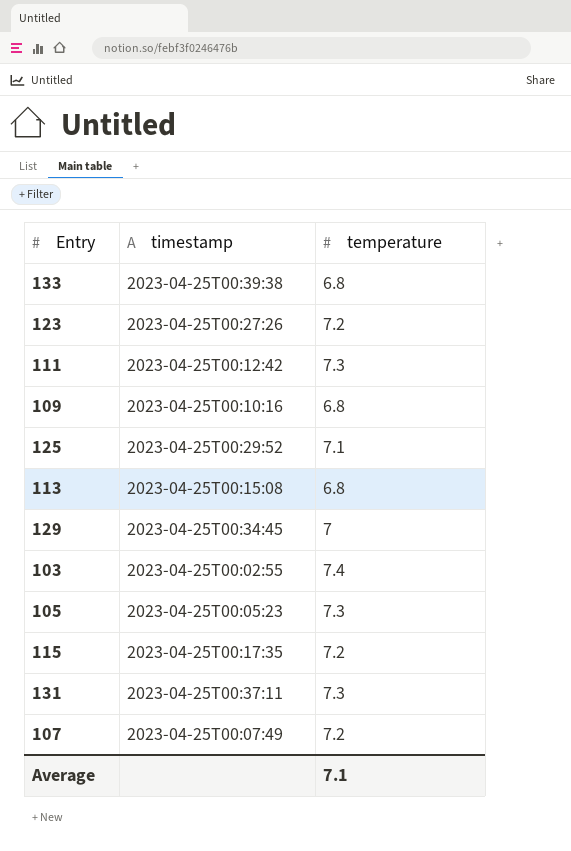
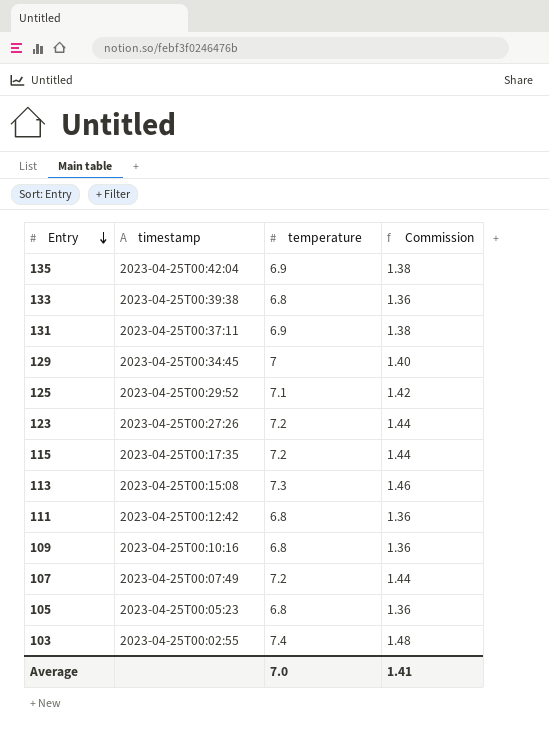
row order: none -> Entry descending
column Commission | formula: none -> [temperature] * 0.2
row 135: none -> 2023-04-25T00:42:04 | 6.9 | 1.38
131 | temperature: 7.3 -> 6.9
113 | temperature: 6.8 -> 7.3
111 | temperature: 7.3 -> 6.8
105 | temperature: 7.3 -> 6.8
Average | temperature: 7.1 -> 7.0

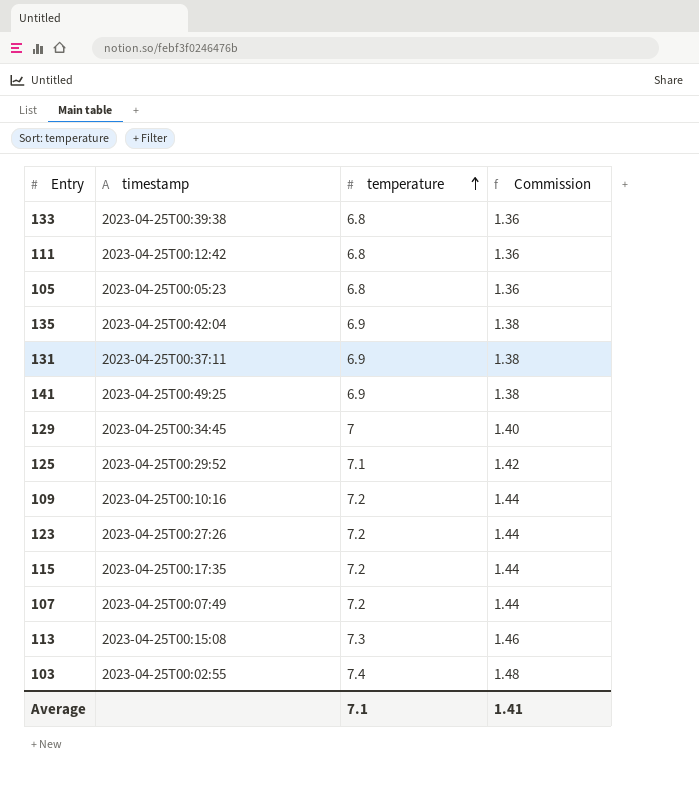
row order: Entry descending -> temperature ascending
row 141: none -> 2023-04-25T00:49:25 | 6.9 | 1.38
109 | temperature: 6.8 -> 7.2
109 | Commission: 1.36 -> 1.44
Average | temperature: 7.0 -> 7.1

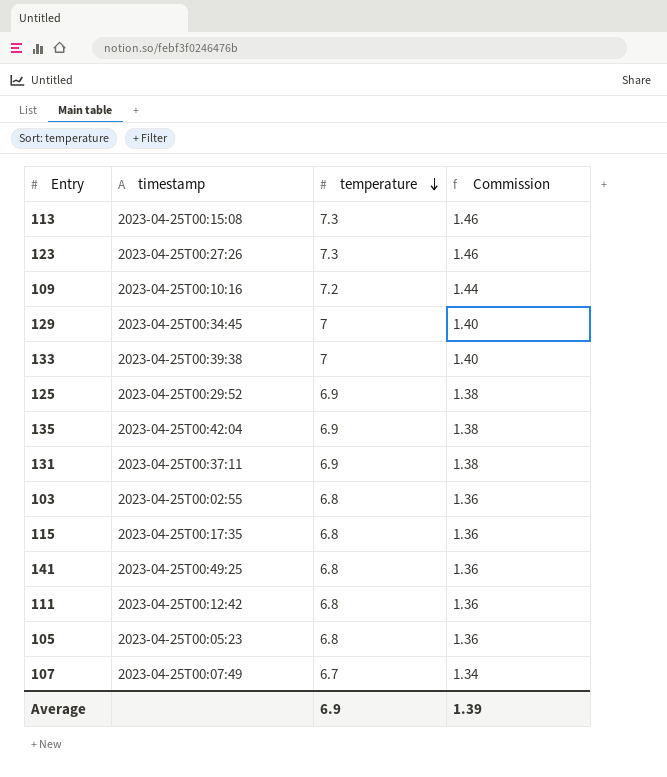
row order: temperature ascending -> temperature descending
123 | temperature: 7.2 -> 7.3
123 | Commission: 1.44 -> 1.46
133 | temperature: 6.8 -> 7
133 | Commission: 1.36 -> 1.40
125 | temperature: 7.1 -> 6.9
125 | Commission: 1.42 -> 1.38
103 | temperature: 7.4 -> 6.8
103 | Commission: 1.48 -> 1.36
115 | temperature: 7.2 -> 6.8
115 | Commission: 1.44 -> 1.36
141 | temperature: 6.9 -> 6.8
141 | Commission: 1.38 -> 1.36
107 | temperature: 7.2 -> 6.7
107 | Commission: 1.44 -> 1.34
Average | temperature: 7.1 -> 6.9
Average | Commission: 1.41 -> 1.39

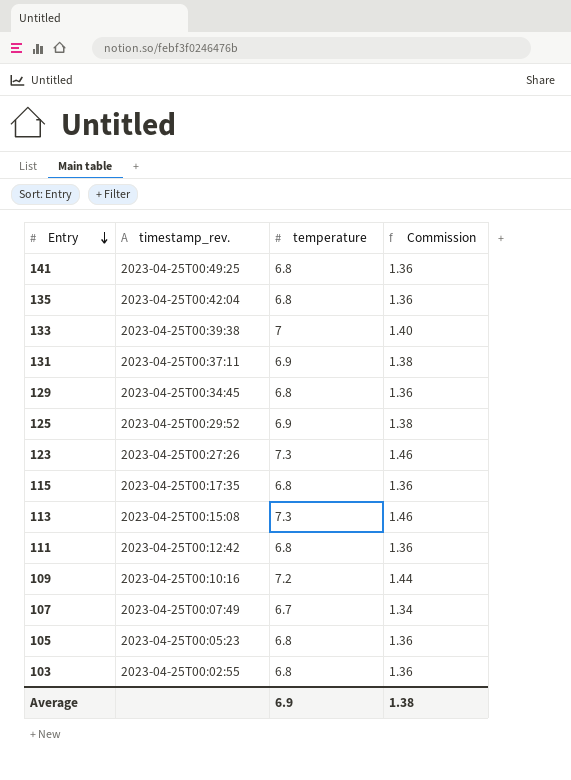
row order: temperature descending -> Entry descending
column name: timestamp -> timestamp_rev.
135 | temperature: 6.9 -> 6.8
135 | Commission: 1.38 -> 1.36
129 | temperature: 7 -> 6.8
129 | Commission: 1.40 -> 1.36
Average | Commission: 1.39 -> 1.38

